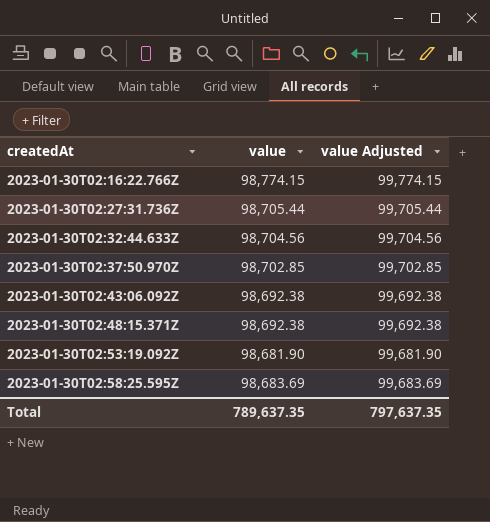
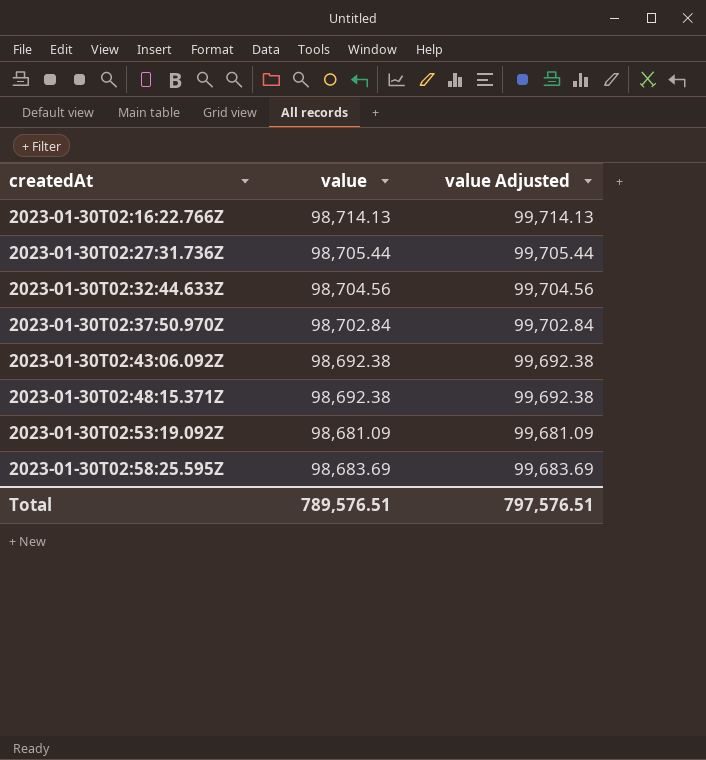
2023-01-30T02:16:22.766Z | value: 98,774.15 -> 98,714.13
2023-01-30T02:16:22.766Z | value Adjusted: 99,774.15 -> 99,714.13
2023-01-30T02:37:50.970Z | value: 98,702.85 -> 98,702.84
2023-01-30T02:37:50.970Z | value Adjusted: 99,702.85 -> 99,702.84
2023-01-30T02:53:19.092Z | value: 98,681.90 -> 98,681.09
2023-01-30T02:53:19.092Z | value Adjusted: 99,681.90 -> 99,681.09
Total | value: 789,637.35 -> 789,576.51
Total | value Adjusted: 797,637.35 -> 797,576.51

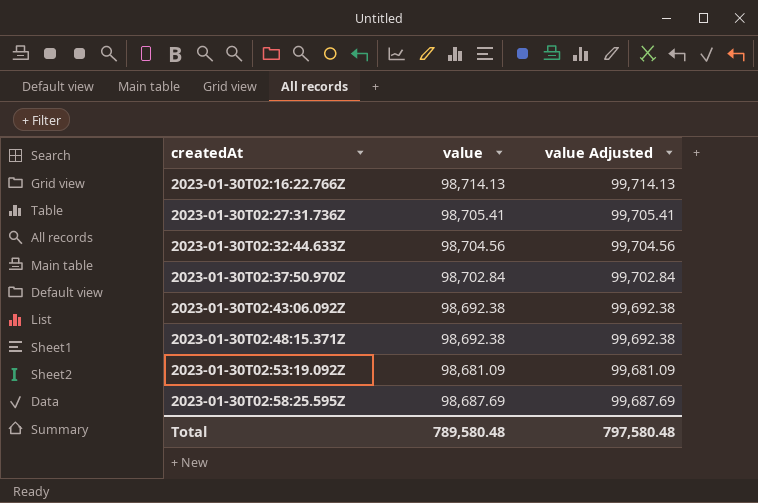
2023-01-30T02:27:31.736Z | value: 98,705.44 -> 98,705.41
2023-01-30T02:27:31.736Z | value Adjusted: 99,705.44 -> 99,705.41
2023-01-30T02:58:25.595Z | value: 98,683.69 -> 98,687.69
2023-01-30T02:58:25.595Z | value Adjusted: 99,683.69 -> 99,687.69
Total | value: 789,576.51 -> 789,580.48
Total | value Adjusted: 797,576.51 -> 797,580.48

